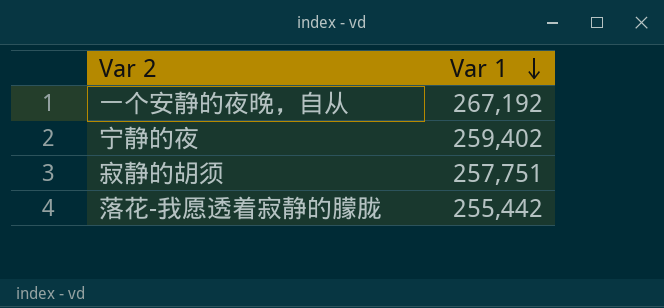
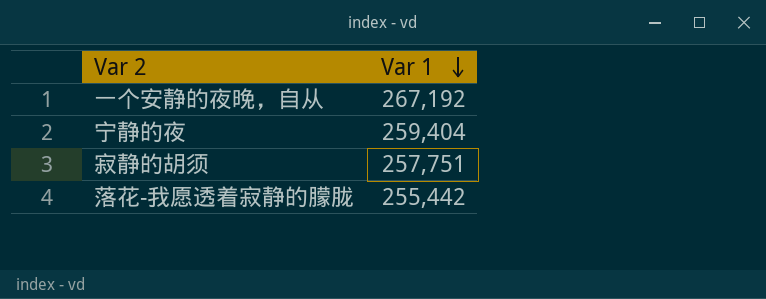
宁静的夜 | Var 1: 259,402 -> 259,404

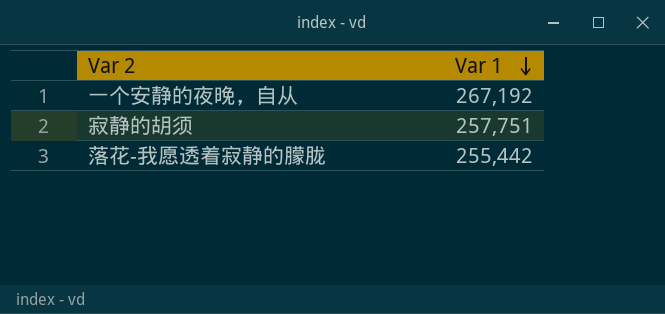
row 宁静的夜: 259,404 -> none

